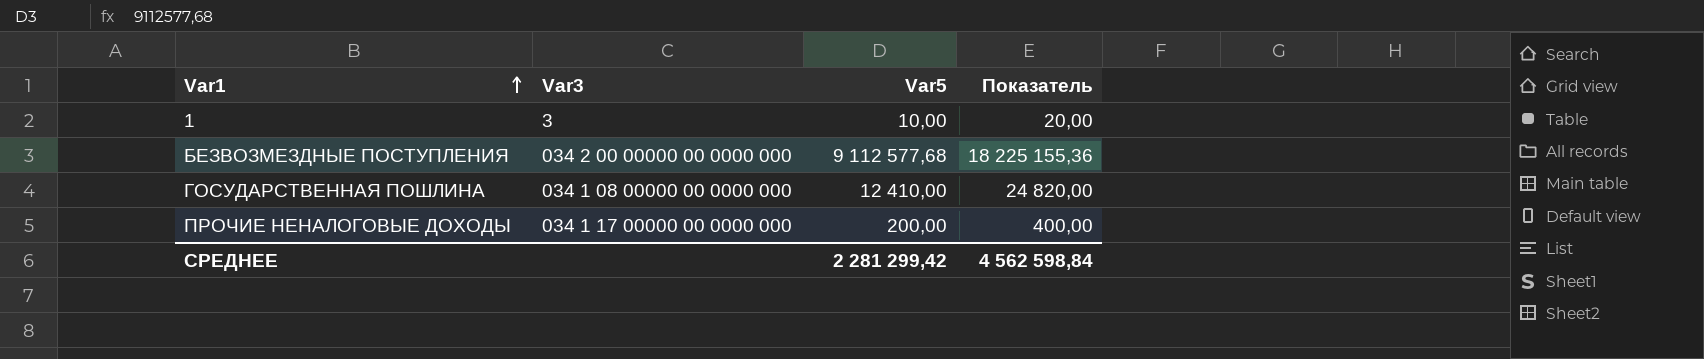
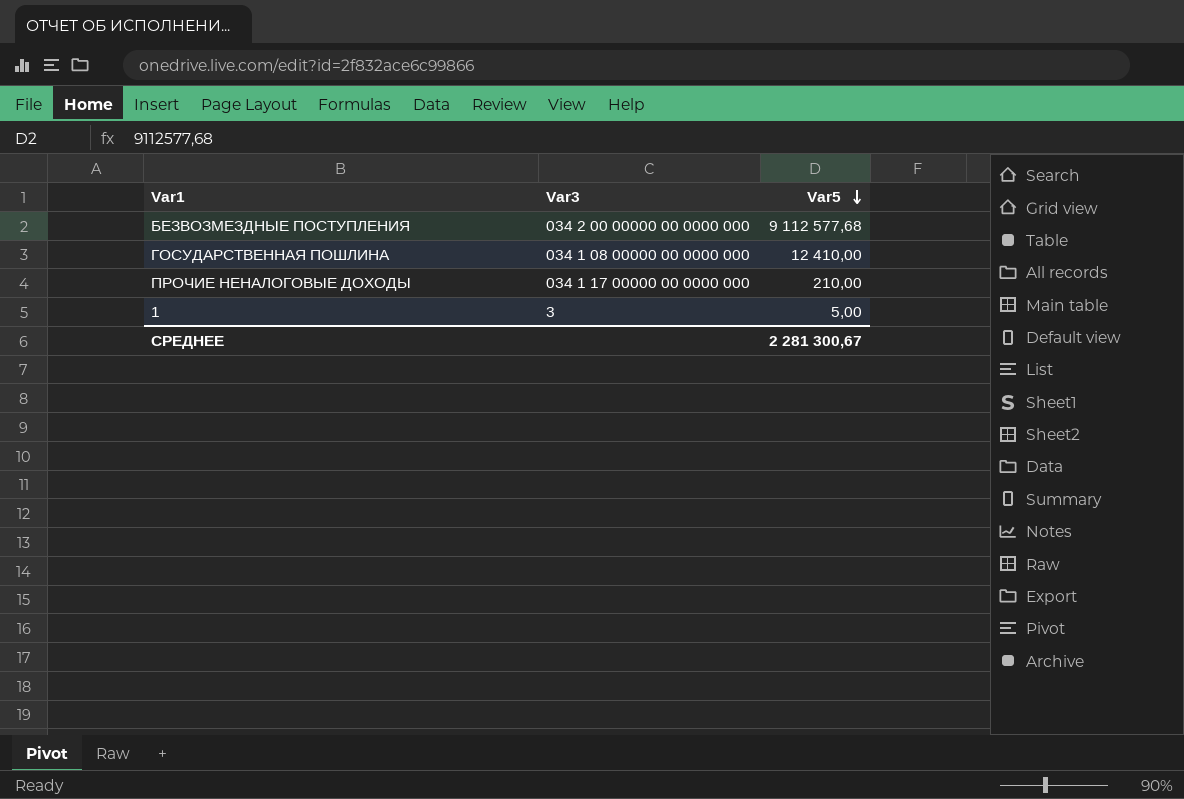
row order: Var1 ascending -> Var5 descending
column Показатель | formula: [Var5] * 2 -> none
ПРОЧИЕ НЕНАЛОГОВЫЕ ДОХОДЫ | Var5: 200,00 -> 210,00
1 | Var5: 10,00 -> 5,00
СРЕДНЕЕ | Var5: 2 281 299,42 -> 2 281 300,67

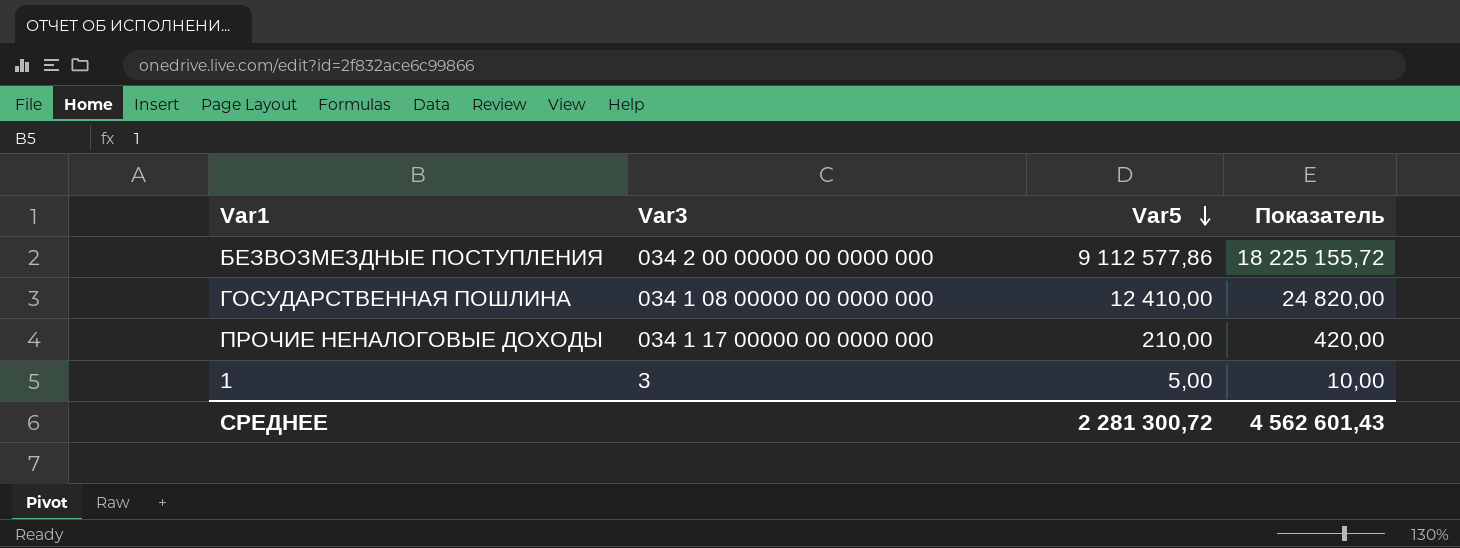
column Показатель | formula: none -> [Var5] * 2
БЕЗВОЗМЕЗДНЫЕ ПОСТУПЛЕНИЯ | Var5: 9 112 577,68 -> 9 112 577,86
СРЕДНЕЕ | Var5: 2 281 300,67 -> 2 281 300,72

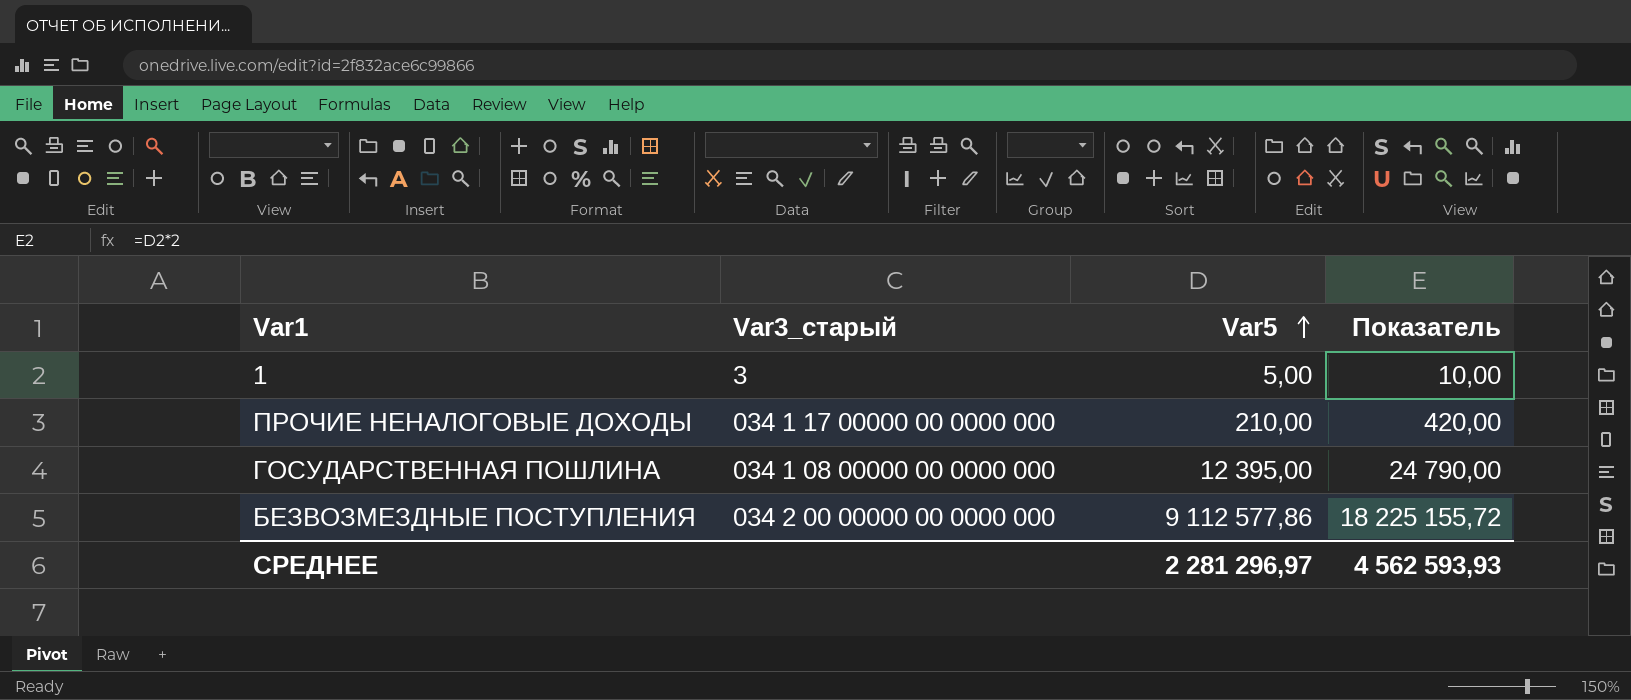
row order: Var5 descending -> Var5 ascending
column name: Var3 -> Var3_старый
ГОСУДАРСТВЕННАЯ ПОШЛИНА | Var5: 12 410,00 -> 12 395,00
ГОСУДАРСТВЕННАЯ ПОШЛИНА | Показатель: 24 820,00 -> 24 790,00
СРЕДНЕЕ | Var5: 2 281 300,72 -> 2 281 296,97
СРЕДНЕЕ | Показатель: 4 562 601,43 -> 4 562 593,93

